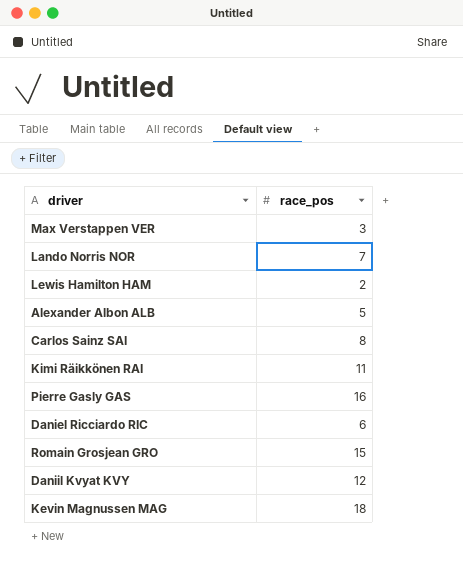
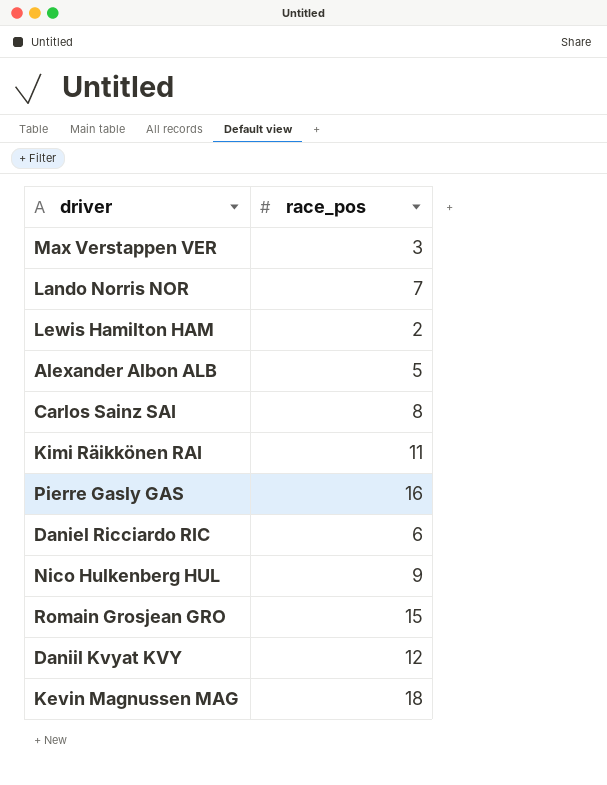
row Nico Hulkenberg HUL: none -> 9

